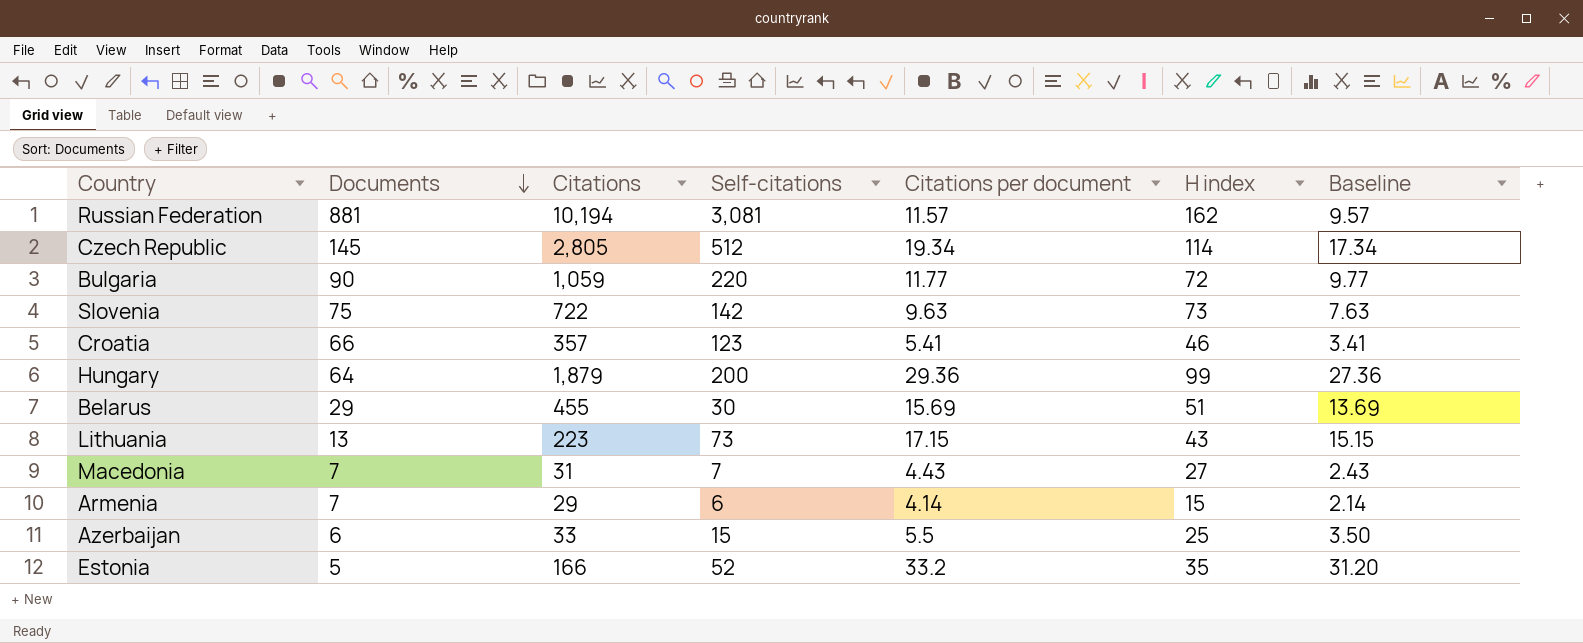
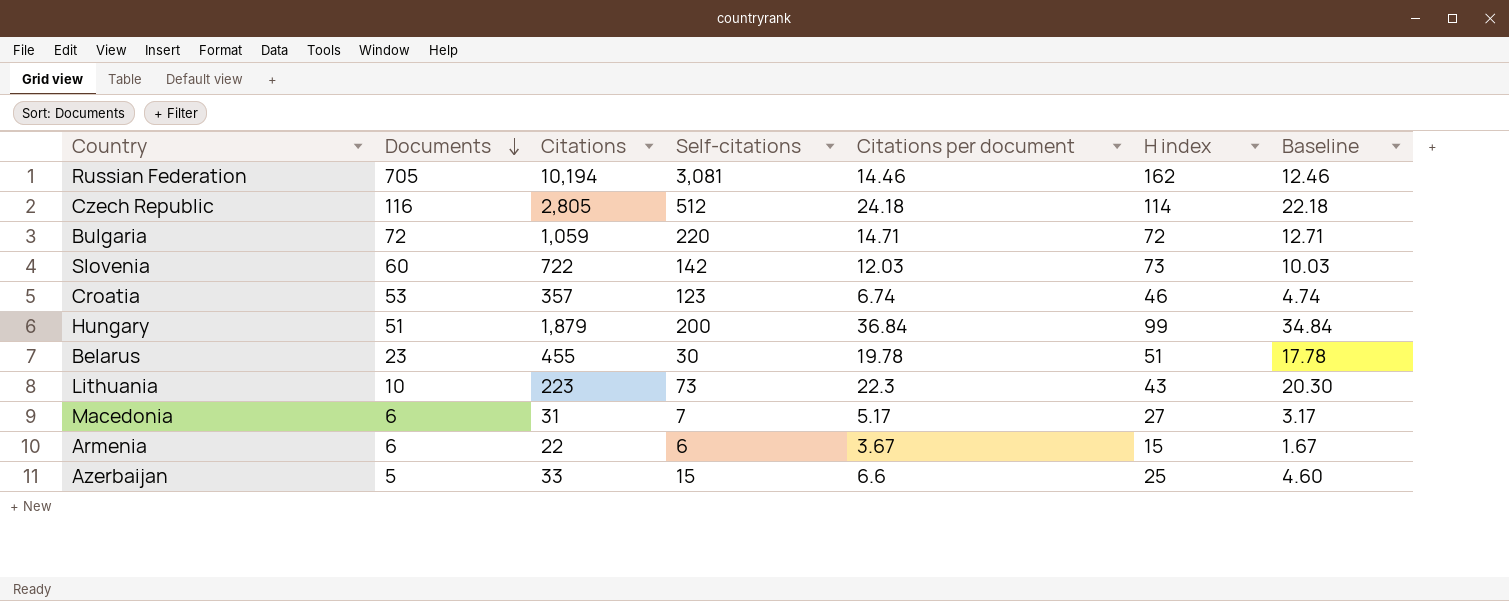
row Estonia: 5 | 166 | 52 | 33.2 | 35 | 31.20 -> none
Russian Federation | Documents: 881 -> 705
Russian Federation | Citations per document: 11.57 -> 14.46
Russian Federation | Baseline: 9.57 -> 12.46
Czech Republic | Documents: 145 -> 116
Czech Republic | Citations per document: 19.34 -> 24.18
Czech Republic | Baseline: 17.34 -> 22.18
Bulgaria | Documents: 90 -> 72
Bulgaria | Citations per document: 11.77 -> 14.71
Bulgaria | Baseline: 9.77 -> 12.71
Slovenia | Documents: 75 -> 60
Slovenia | Citations per document: 9.63 -> 12.03
Slovenia | Baseline: 7.63 -> 10.03
Croatia | Documents: 66 -> 53
Croatia | Citations per document: 5.41 -> 6.74
Croatia | Baseline: 3.41 -> 4.74
Hungary | Documents: 64 -> 51
Hungary | Citations per document: 29.36 -> 36.84
Hungary | Baseline: 27.36 -> 34.84
Belarus | Documents: 29 -> 23
Belarus | Citations per document: 15.69 -> 19.78
Belarus | Baseline: 13.69 -> 17.78
Lithuania | Documents: 13 -> 10
Lithuania | Citations per document: 17.15 -> 22.3
Lithuania | Baseline: 15.15 -> 20.30
Macedonia | Documents: 7 -> 6
Macedonia | Citations per document: 4.43 -> 5.17
Macedonia | Baseline: 2.43 -> 3.17
Armenia | Documents: 7 -> 6
Armenia | Citations: 29 -> 22
Armenia | Citations per document: 4.14 -> 3.67
Armenia | Baseline: 2.14 -> 1.67
Azerbaijan | Documents: 6 -> 5
Azerbaijan | Citations per document: 5.5 -> 6.6
Azerbaijan | Baseline: 3.50 -> 4.60

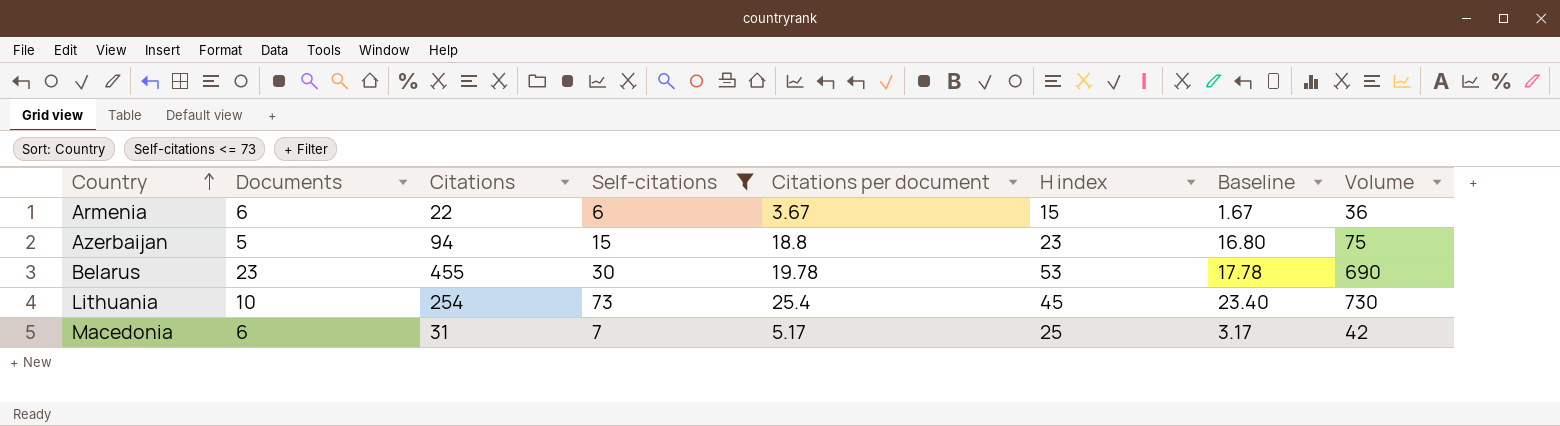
filter: none -> Self-citations <= 73
row order: Documents descending -> Country ascending
column Volume | formula: none -> [Documents] * [Self-citations]
Azerbaijan | Citations: 33 -> 94
Azerbaijan | Citations per document: 6.6 -> 18.8
Azerbaijan | H index: 25 -> 23
Azerbaijan | Baseline: 4.60 -> 16.80
Belarus | H index: 51 -> 53
Lithuania | Citations: 223 -> 254
Lithuania | Citations per document: 22.3 -> 25.4
Lithuania | H index: 43 -> 45
Lithuania | Baseline: 20.30 -> 23.40
Macedonia | H index: 27 -> 25

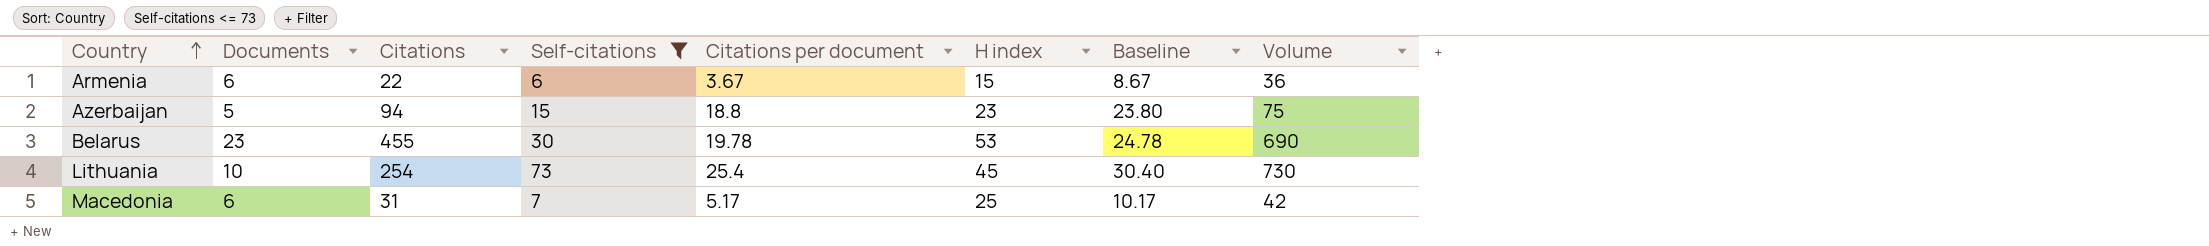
column Baseline | formula: [Citations per document] - 2 -> [Citations per document] + 5

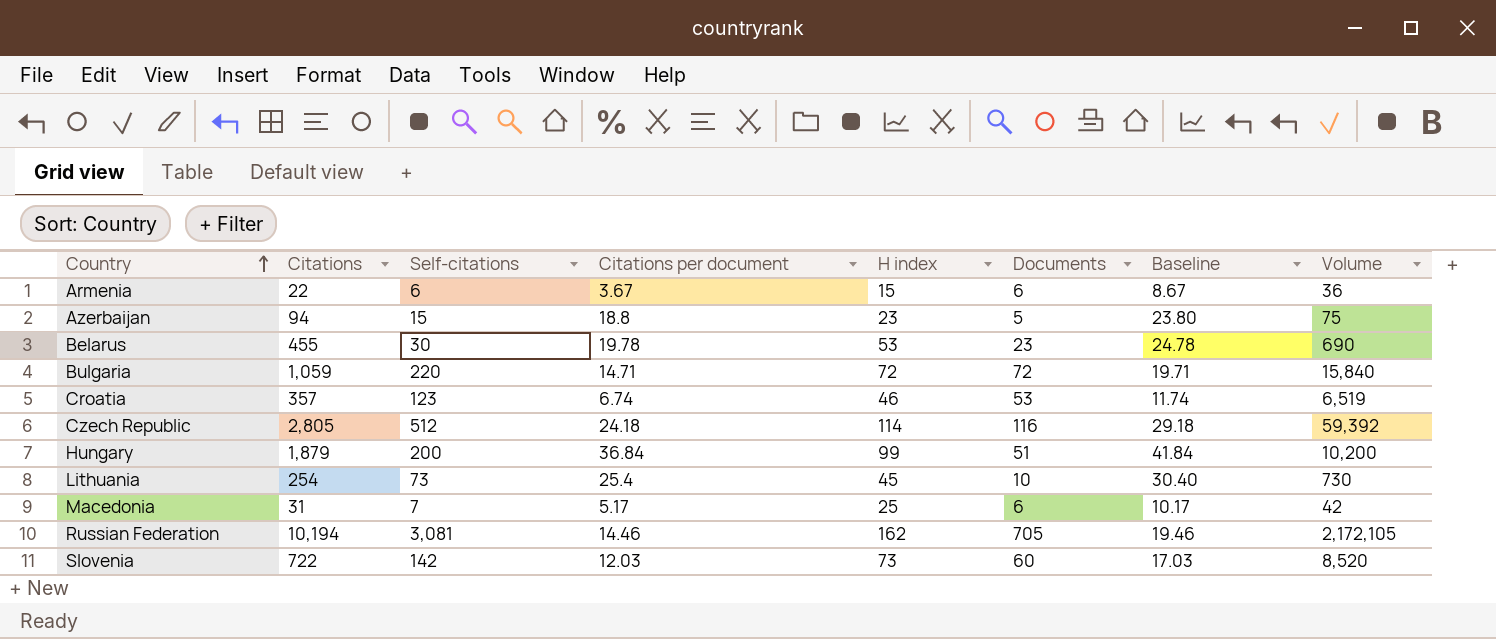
filter: Self-citations <= 73 -> none
column Documents | position: 2 -> 6

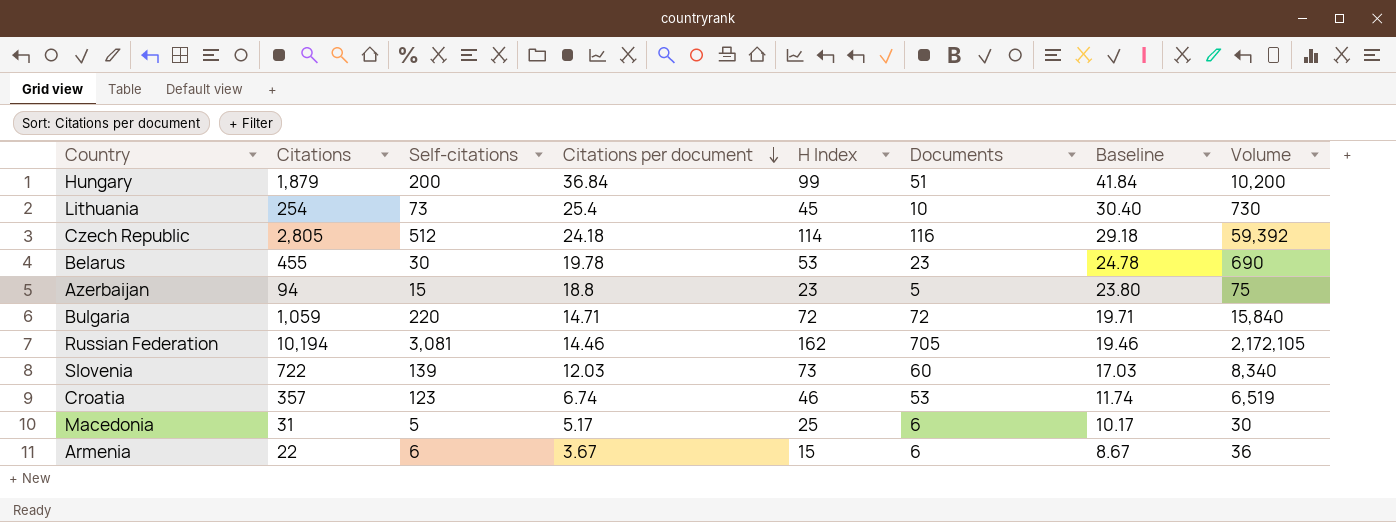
row order: Country ascending -> Citations per document descending
column name: H index -> H Index
Slovenia | Self-citations: 142 -> 139
Slovenia | Volume: 8,520 -> 8,340
Macedonia | Self-citations: 7 -> 5
Macedonia | Volume: 42 -> 30

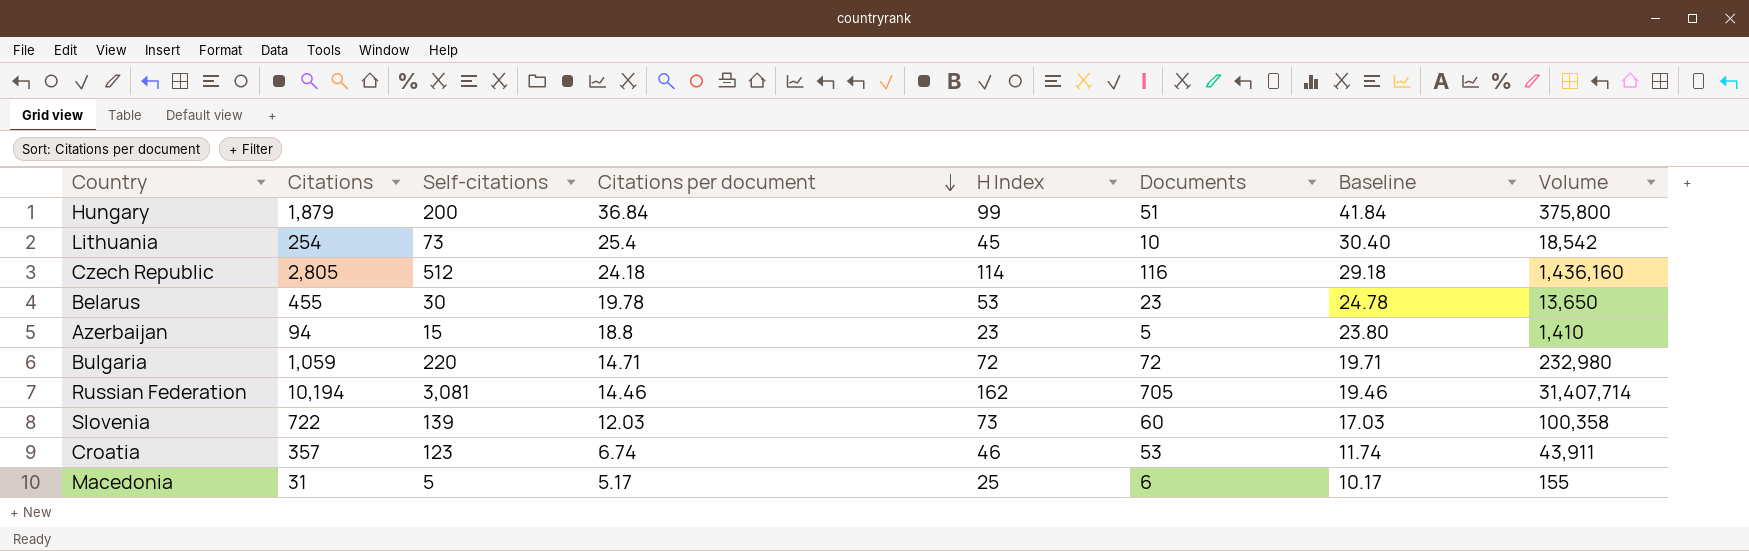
column Volume | formula: [Self-citations] * [Documents] -> [Citations] * [Self-citations]
row Armenia: 22 | 6 | 3.67 | 15 | 6 | 8.67 | 36 -> none

